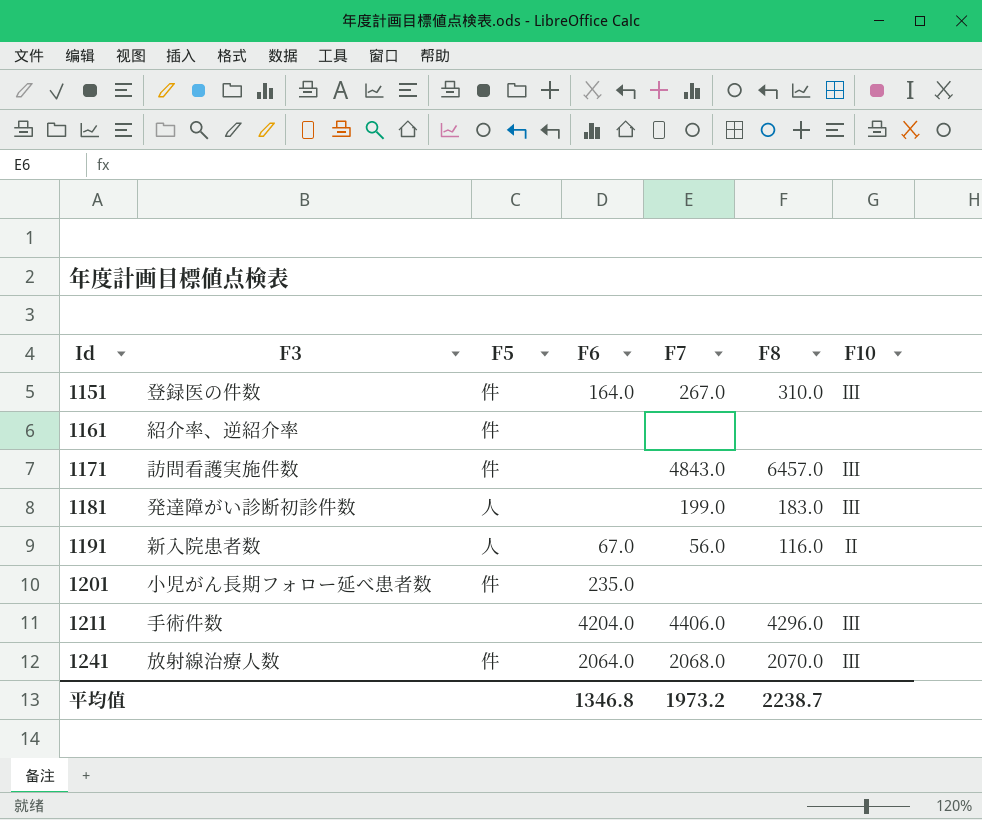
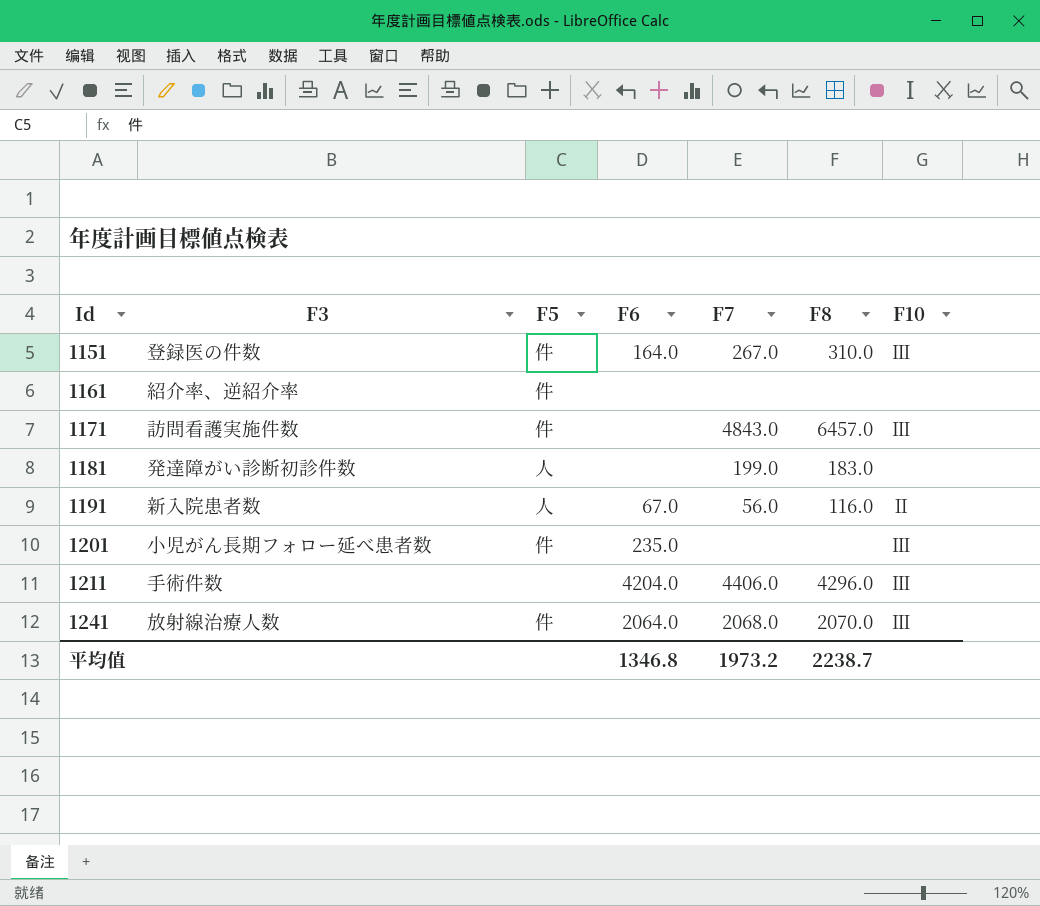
1181 | F10: Ⅲ -> none
1201 | F10: none -> Ⅲ

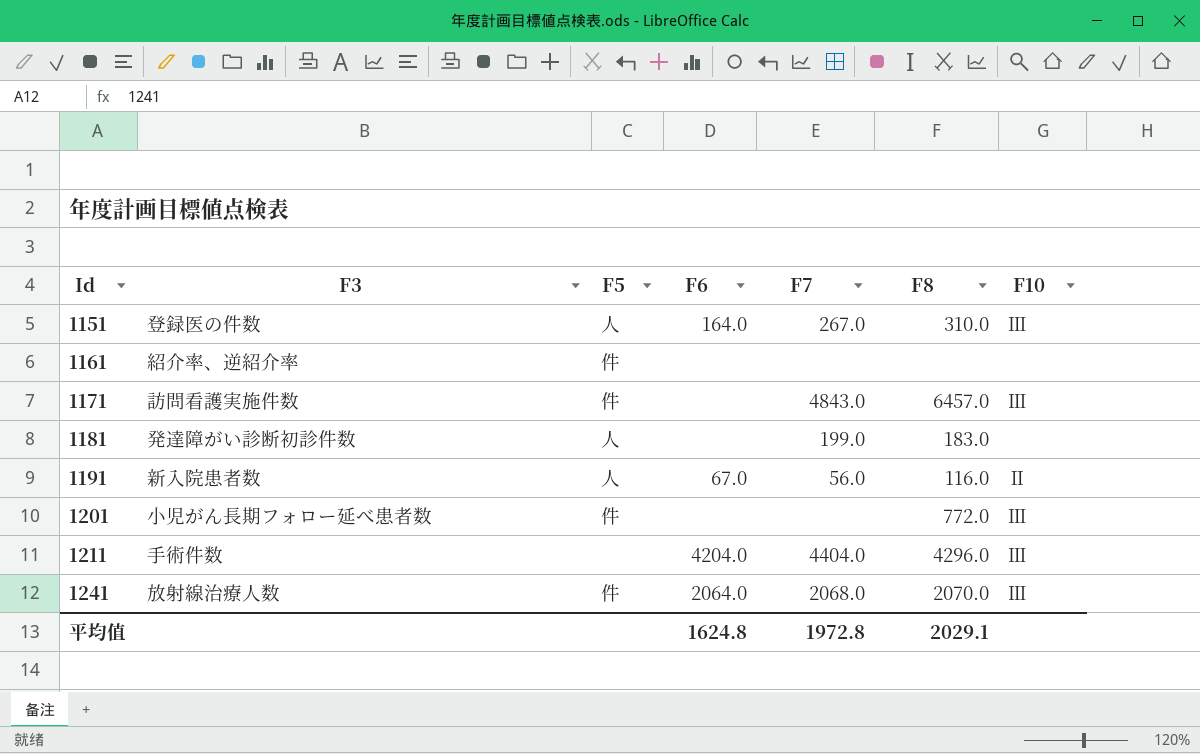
1151 | F5: 件 -> 人
1201 | F6: 235.0 -> none
1201 | F8: none -> 772.0
1211 | F7: 4406.0 -> 4404.0
平均值 | F6: 1346.8 -> 1624.8
平均值 | F7: 1973.2 -> 1972.8
平均值 | F8: 2238.7 -> 2029.1

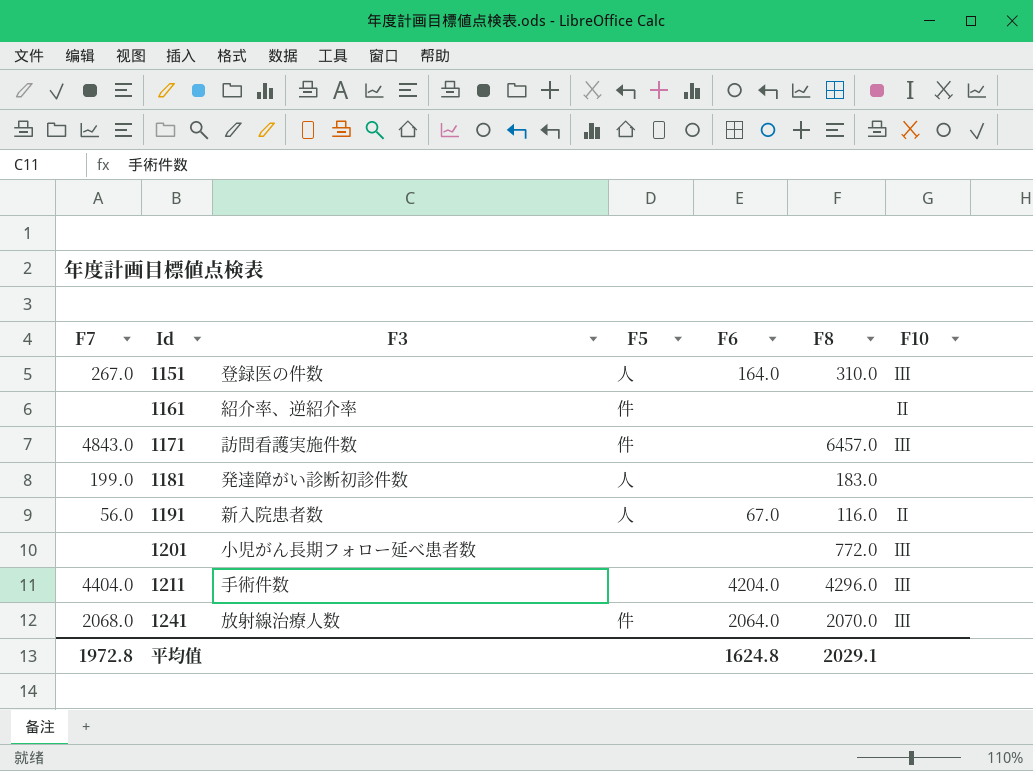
column F7 | position: 5 -> 1
1161 | F10: none -> Ⅱ
1201 | F5: 件 -> none

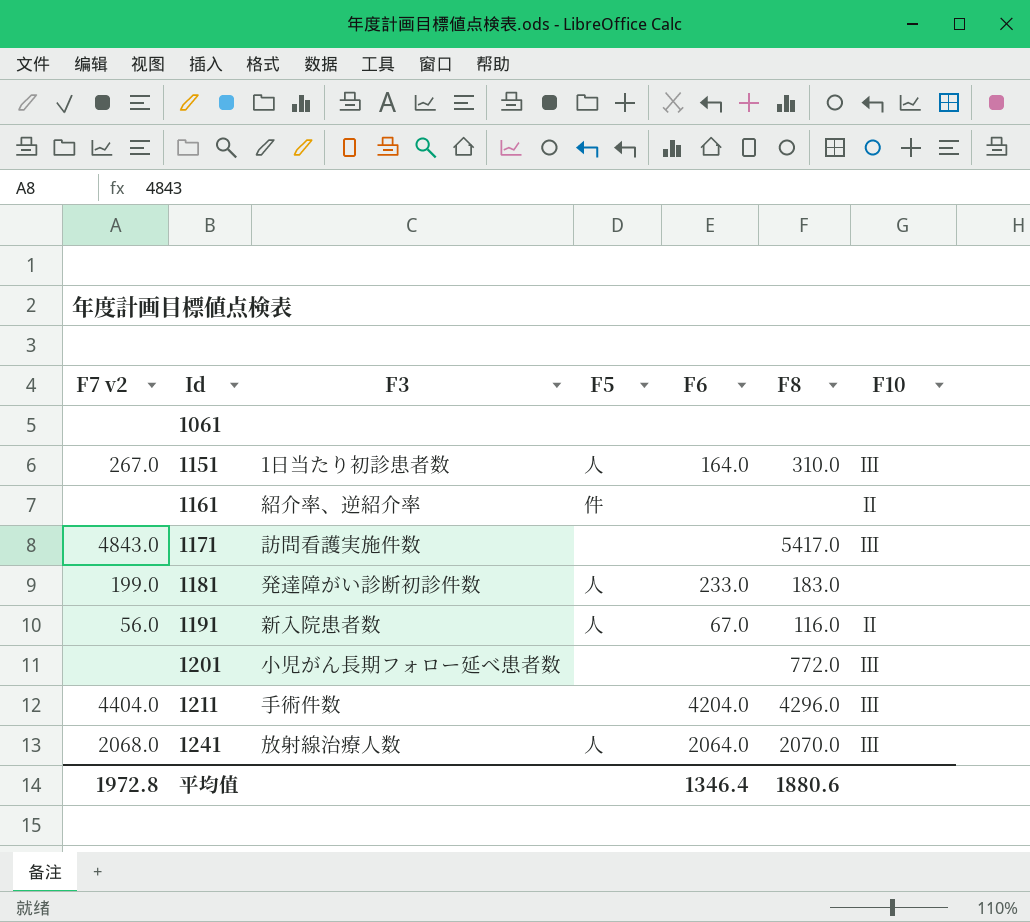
column name: F7 -> F7 v2
row 1061: none -> none | none | none | none | none | none
1151 | F3: 登録医の件数 -> 1日当たり初診患者数
1171 | F5: 件 -> none
1171 | F8: 6457.0 -> 5417.0
1181 | F6: none -> 233.0
1241 | F5: 件 -> 人
平均值 | F6: 1624.8 -> 1346.4
平均值 | F8: 2029.1 -> 1880.6

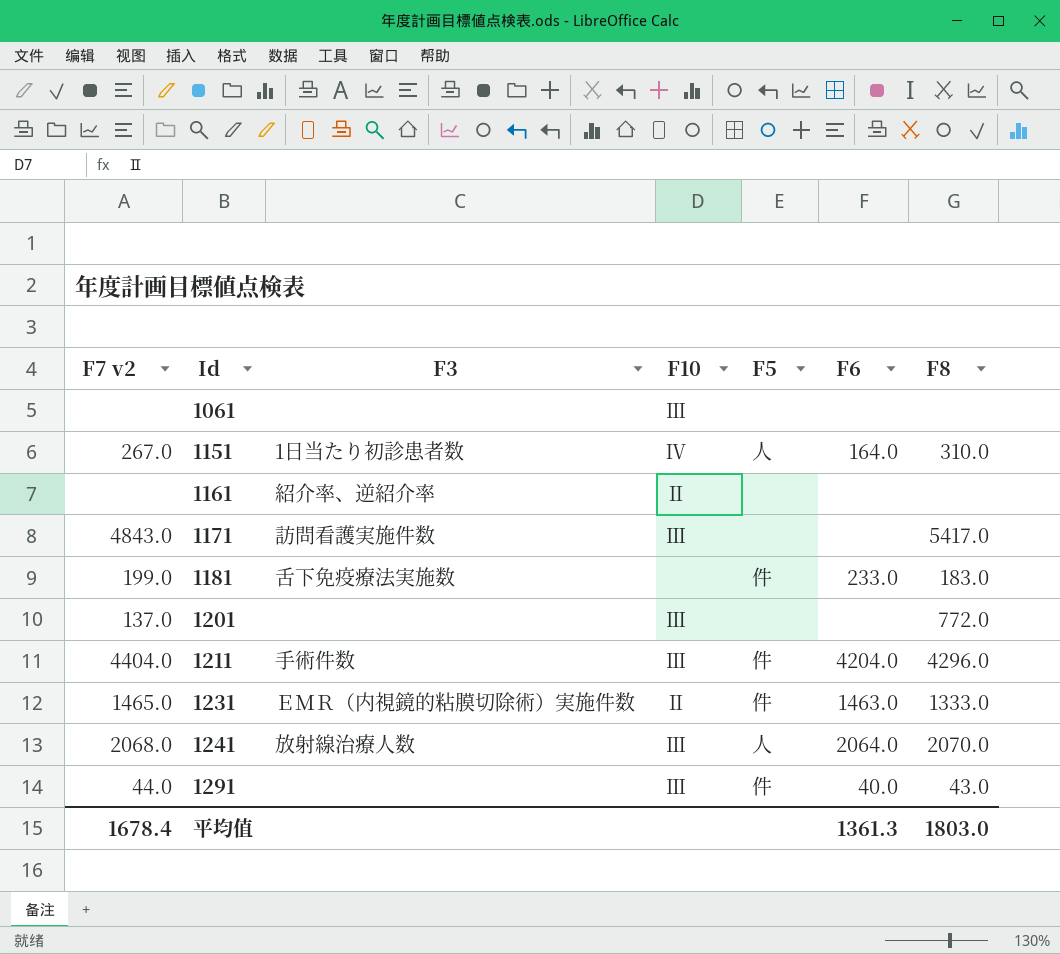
column F10 | position: 7 -> 4
row 1191: 56.0 | 新入院患者数 | 人 | 67.0 | 116.0 | Ⅱ -> none
1061 | F10: none -> Ⅲ
1151 | F10: Ⅲ -> Ⅳ
1161 | F5: 件 -> none
1181 | F3: 発達障がい診断初診件数 -> 舌下免疫療法実施数
1181 | F5: 人 -> 件
1201 | F7 v2: none -> 137.0
1201 | F3: 小児がん長期フォロー延べ患者数 -> none
1211 | F5: none -> 件
row 1231: none -> 1465.0 | ＥＭＲ（内視鏡的粘膜切除術）実施件数 | Ⅱ | 件 | 1463.0 | 1333.0
row 1291: none -> 44.0 | none | Ⅲ | 件 | 40.0 | 43.0
平均值 | F7 v2: 1972.8 -> 1678.4
平均值 | F6: 1346.4 -> 1361.3
平均值 | F8: 1880.6 -> 1803.0

